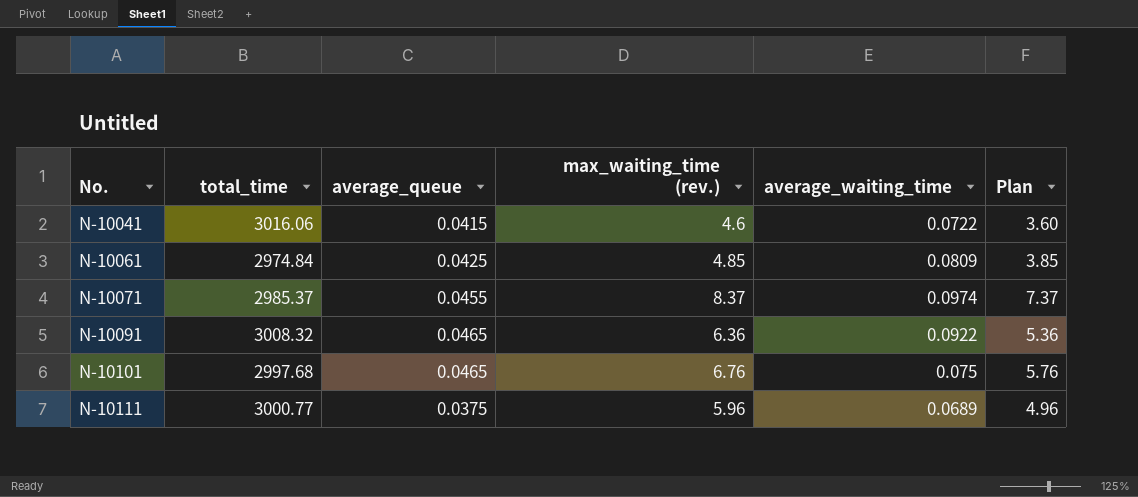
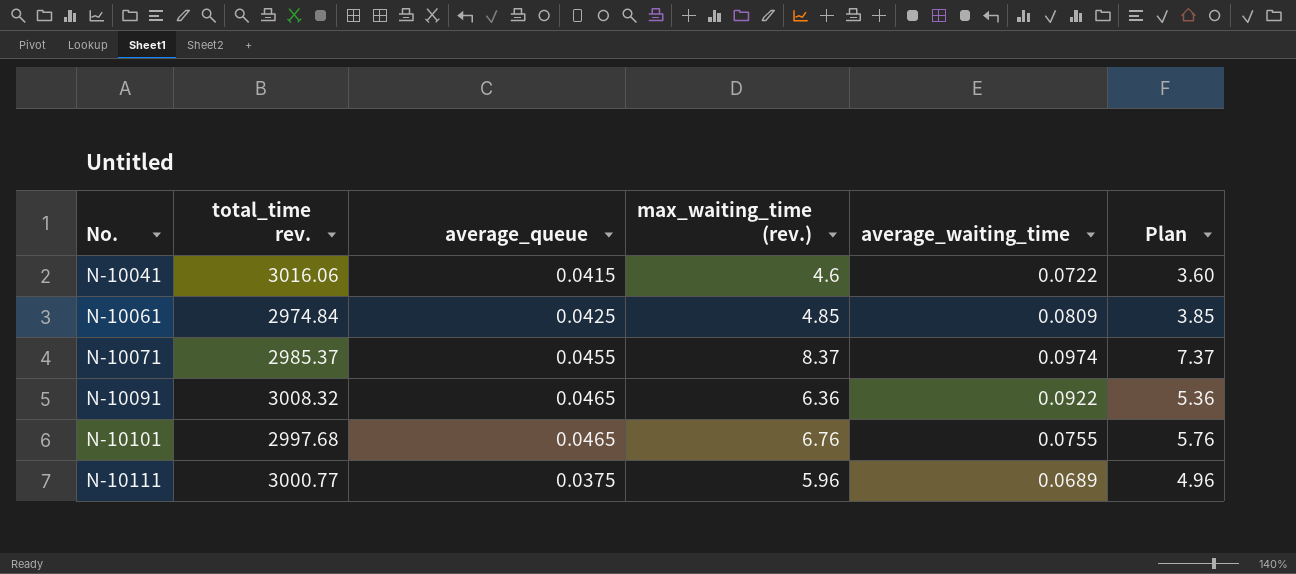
column name: total_time -> total_time rev.
N-10101 | average_waiting_time: 0.075 -> 0.0755

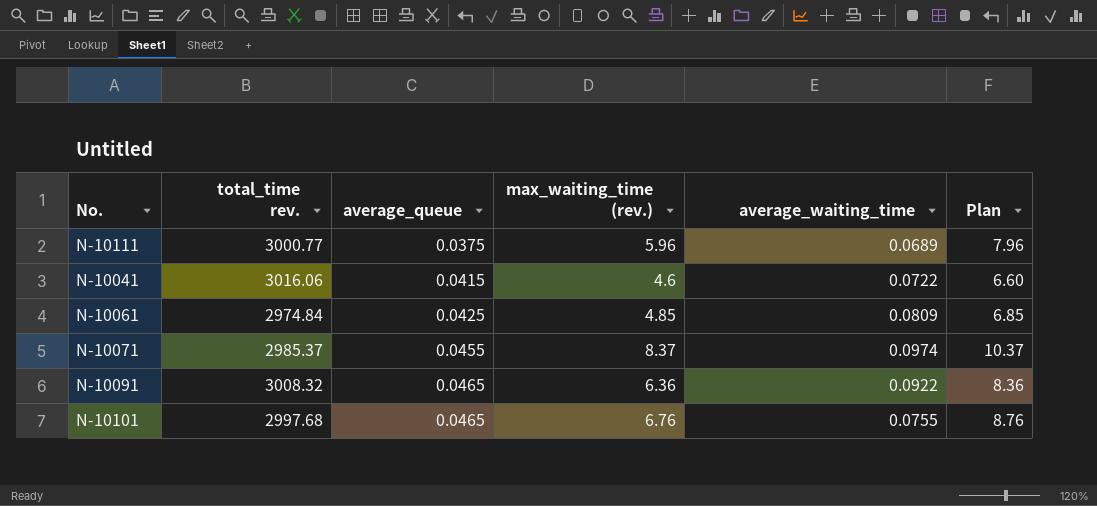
row order: No. ascending -> average_queue ascending
column Plan | formula: [max_waiting_time (rev.)] - 1 -> [max_waiting_time (rev.)] + 2

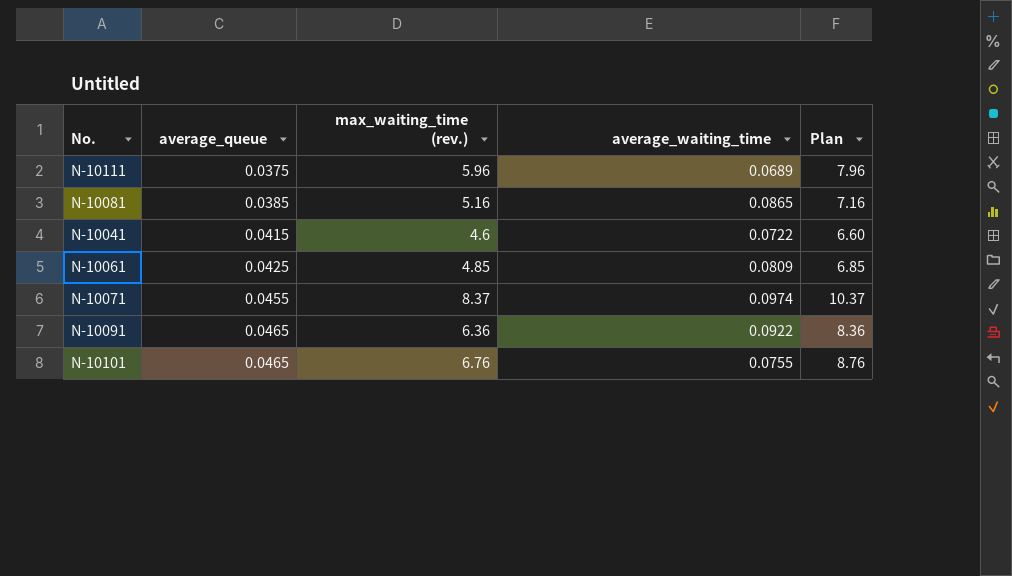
column total_time rev. | position: 2 -> none
row N-10081: none -> 0.0385 | 5.16 | 0.0865 | 7.16

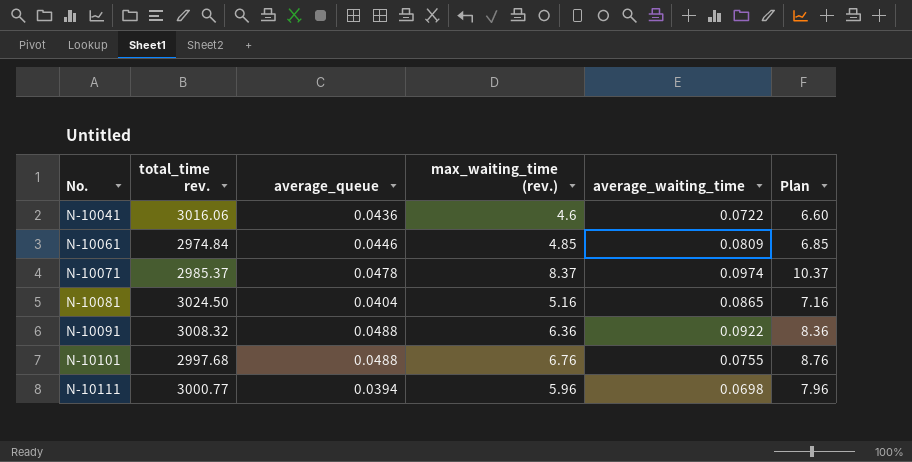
row order: average_queue ascending -> No. ascending
column total_time rev. | position: none -> 2
N-10041 | average_queue: 0.0415 -> 0.0436
N-10061 | average_queue: 0.0425 -> 0.0446
N-10071 | average_queue: 0.0455 -> 0.0478
N-10081 | average_queue: 0.0385 -> 0.0404
N-10091 | average_queue: 0.0465 -> 0.0488
N-10101 | average_queue: 0.0465 -> 0.0488
N-10111 | average_queue: 0.0375 -> 0.0394
N-10111 | average_waiting_time: 0.0689 -> 0.0698

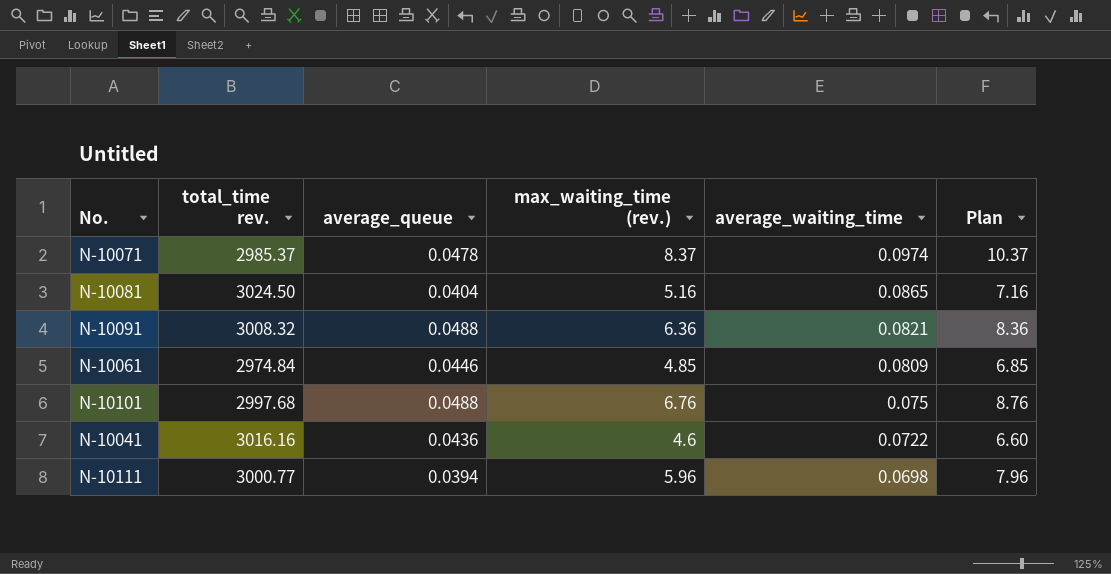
row order: No. ascending -> average_waiting_time descending
N-10091 | average_waiting_time: 0.0922 -> 0.0821
N-10101 | average_waiting_time: 0.0755 -> 0.075
N-10041 | total_time rev.: 3016.06 -> 3016.16

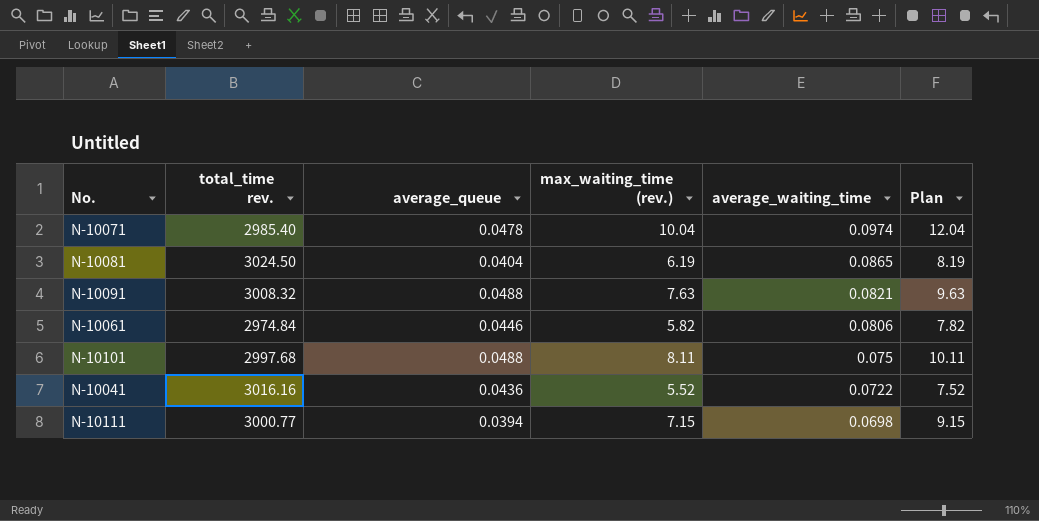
N-10071 | total_time rev.: 2985.37 -> 2985.40
N-10071 | max_waiting_time (rev.): 8.37 -> 10.04
N-10071 | Plan: 10.37 -> 12.04
N-10081 | max_waiting_time (rev.): 5.16 -> 6.19
N-10081 | Plan: 7.16 -> 8.19
N-10091 | max_waiting_time (rev.): 6.36 -> 7.63
N-10091 | Plan: 8.36 -> 9.63
N-10061 | max_waiting_time (rev.): 4.85 -> 5.82
N-10061 | average_waiting_time: 0.0809 -> 0.0806
N-10061 | Plan: 6.85 -> 7.82
N-10101 | max_waiting_time (rev.): 6.76 -> 8.11
N-10101 | Plan: 8.76 -> 10.11
N-10041 | max_waiting_time (rev.): 4.6 -> 5.52
N-10041 | Plan: 6.60 -> 7.52
N-10111 | max_waiting_time (rev.): 5.96 -> 7.15
N-10111 | Plan: 7.96 -> 9.15

